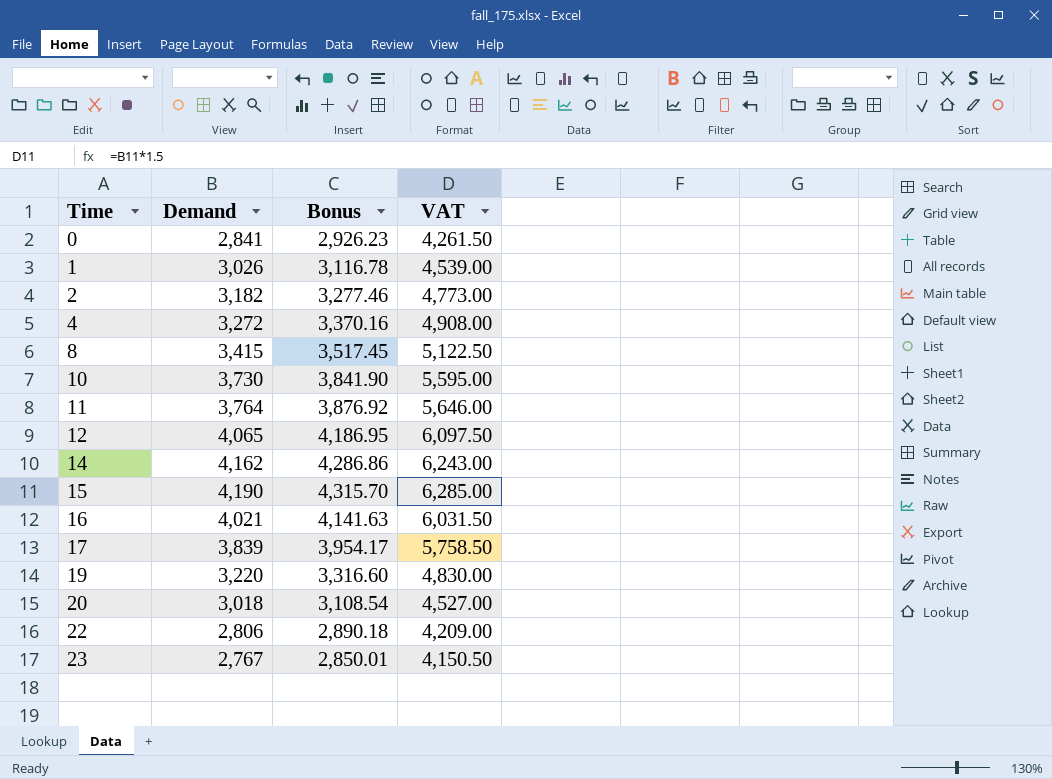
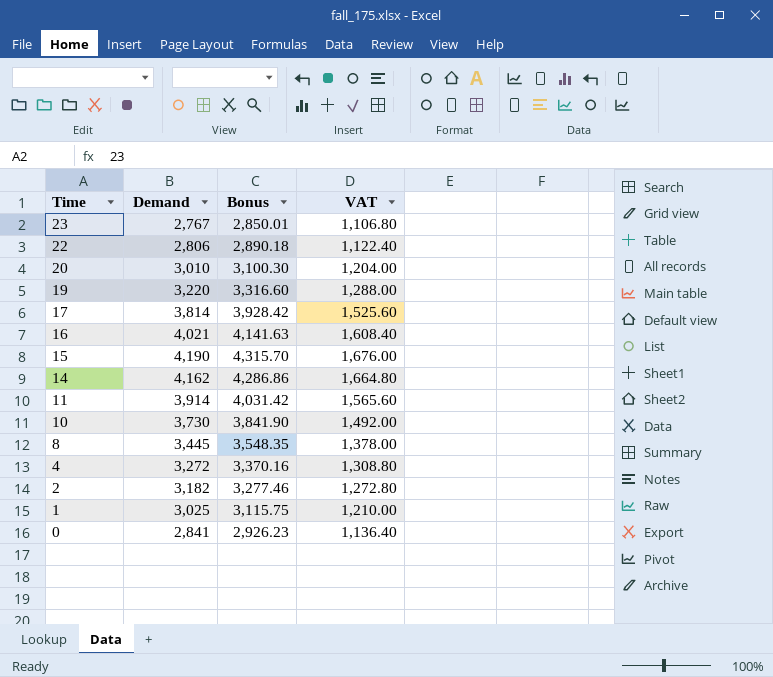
row order: Time ascending -> Time descending
column VAT | formula: [Demand] * 1.5 -> [Demand] * 0.4
row 12: 4,065 | 4,186.95 | 6,097.50 -> none
20 | Demand: 3,018 -> 3,010
20 | Bonus: 3,108.54 -> 3,100.30
17 | Demand: 3,839 -> 3,814
17 | Bonus: 3,954.17 -> 3,928.42
11 | Demand: 3,764 -> 3,914
11 | Bonus: 3,876.92 -> 4,031.42
8 | Demand: 3,415 -> 3,445
8 | Bonus: 3,517.45 -> 3,548.35
1 | Demand: 3,026 -> 3,025
1 | Bonus: 3,116.78 -> 3,115.75

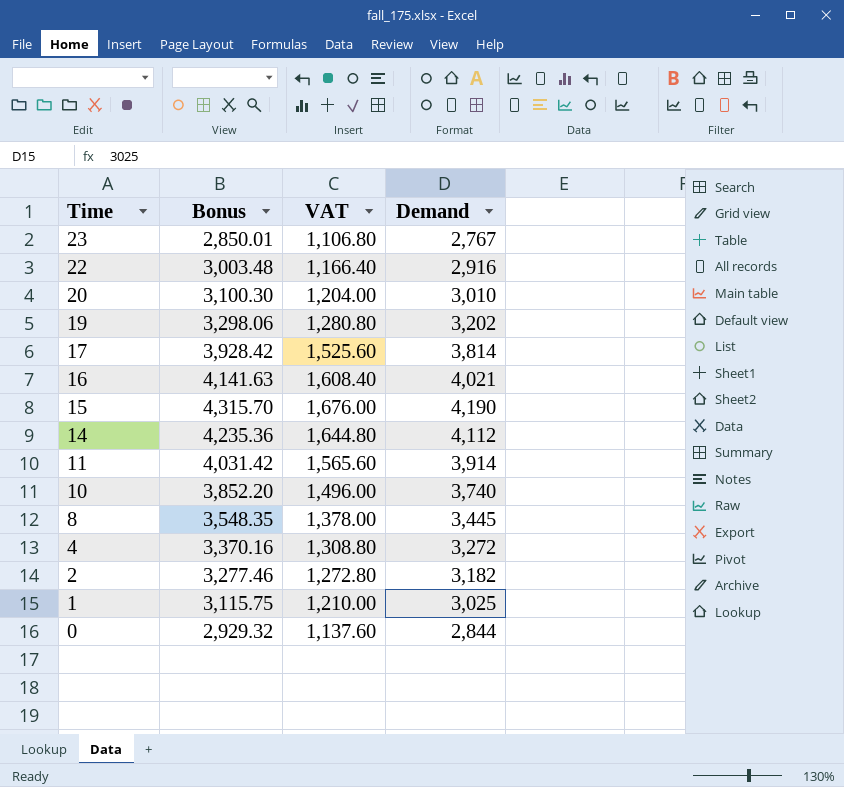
column Demand | position: 2 -> 4
22 | Bonus: 2,890.18 -> 3,003.48
22 | VAT: 1,122.40 -> 1,166.40
22 | Demand: 2,806 -> 2,916
19 | Bonus: 3,316.60 -> 3,298.06
19 | VAT: 1,288.00 -> 1,280.80
19 | Demand: 3,220 -> 3,202
14 | Bonus: 4,286.86 -> 4,235.36
14 | VAT: 1,664.80 -> 1,644.80
14 | Demand: 4,162 -> 4,112
10 | Bonus: 3,841.90 -> 3,852.20
10 | VAT: 1,492.00 -> 1,496.00
10 | Demand: 3,730 -> 3,740
0 | Bonus: 2,926.23 -> 2,929.32
0 | VAT: 1,136.40 -> 1,137.60
0 | Demand: 2,841 -> 2,844

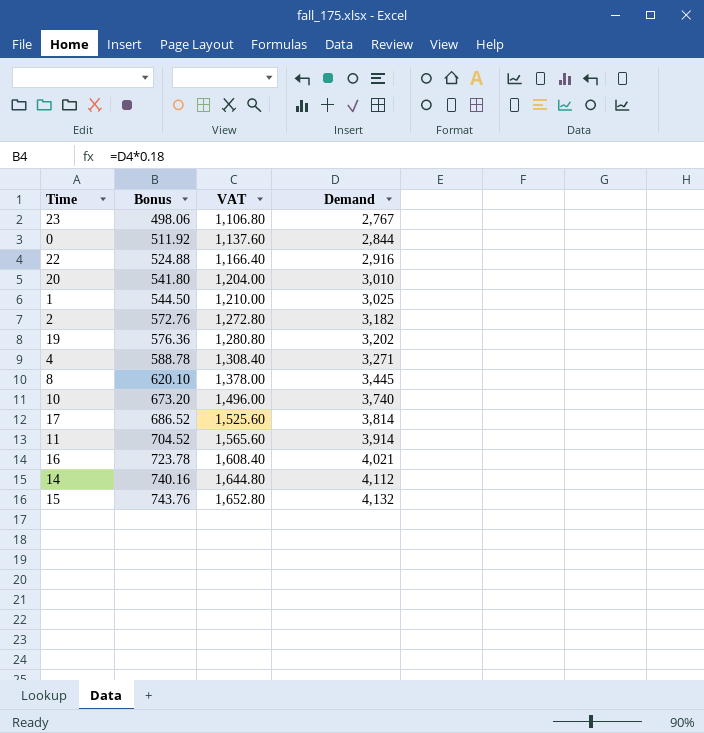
row order: Time descending -> Bonus ascending
column Bonus | formula: [Demand] * 1.03 -> [Demand] * 0.18
4 | VAT: 1,308.80 -> 1,308.40
4 | Demand: 3,272 -> 3,271
15 | VAT: 1,676.00 -> 1,652.80
15 | Demand: 4,190 -> 4,132

